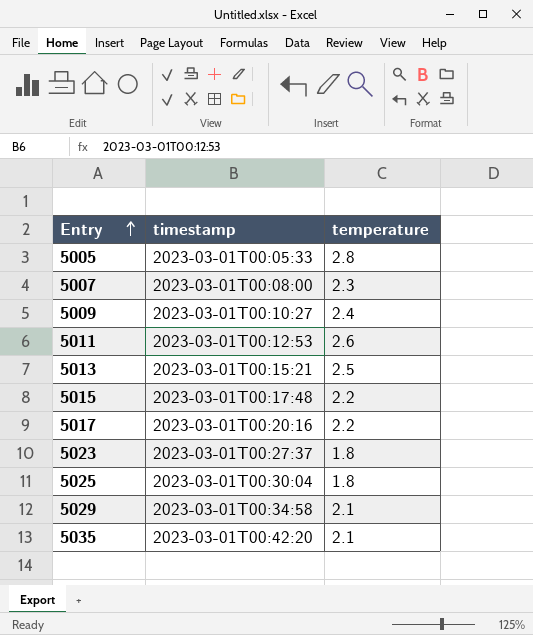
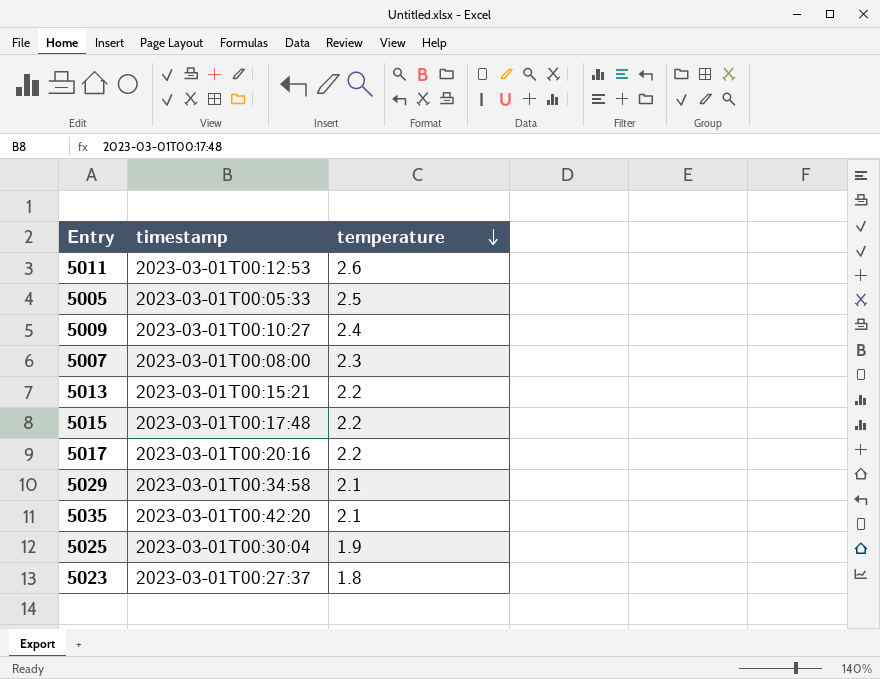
row order: Entry ascending -> temperature descending
5005 | temperature: 2.8 -> 2.5
5013 | temperature: 2.5 -> 2.2
5025 | temperature: 1.8 -> 1.9

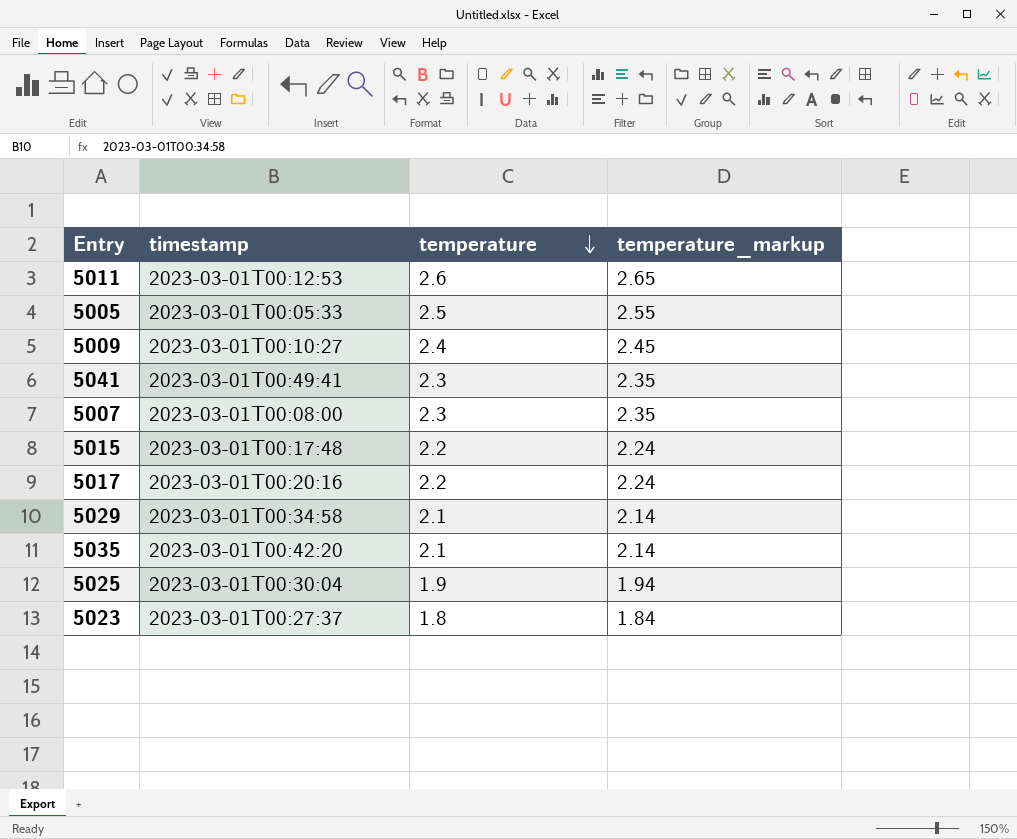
column temperature_markup | formula: none -> [temperature] * 1.02
row 5013: 2023-03-01T00:15:21 | 2.2 -> none
row 5041: none -> 2023-03-01T00:49:41 | 2.3 | 2.35

